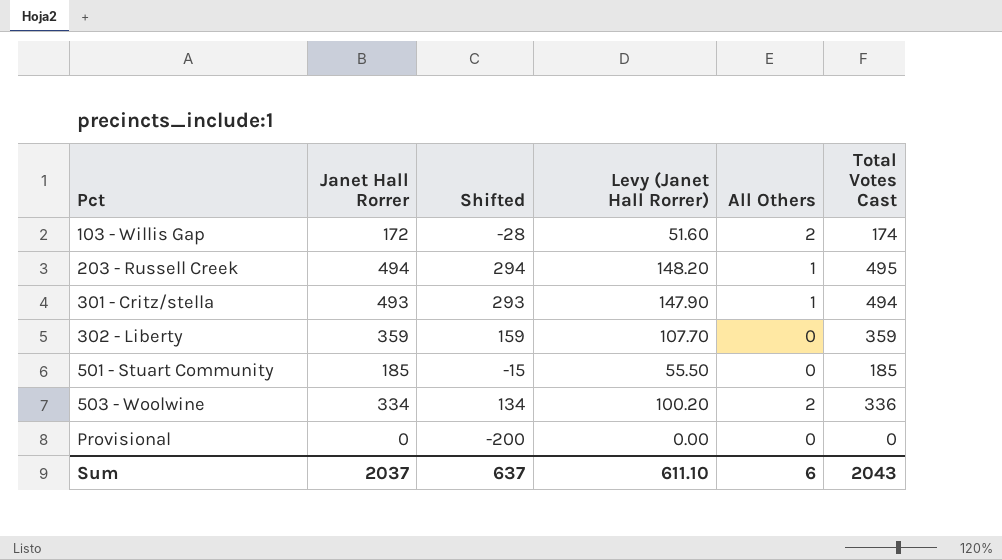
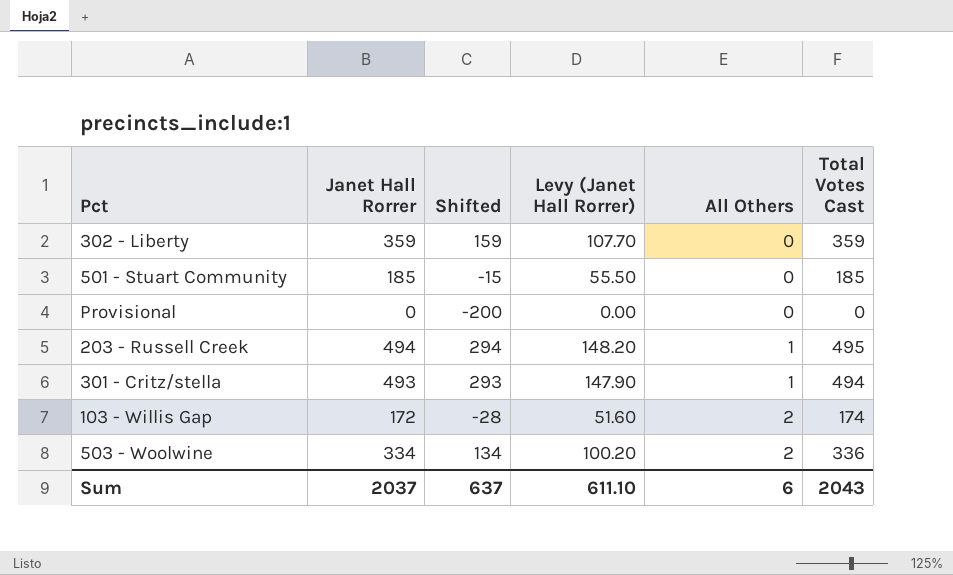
row order: Pct ascending -> All Others ascending

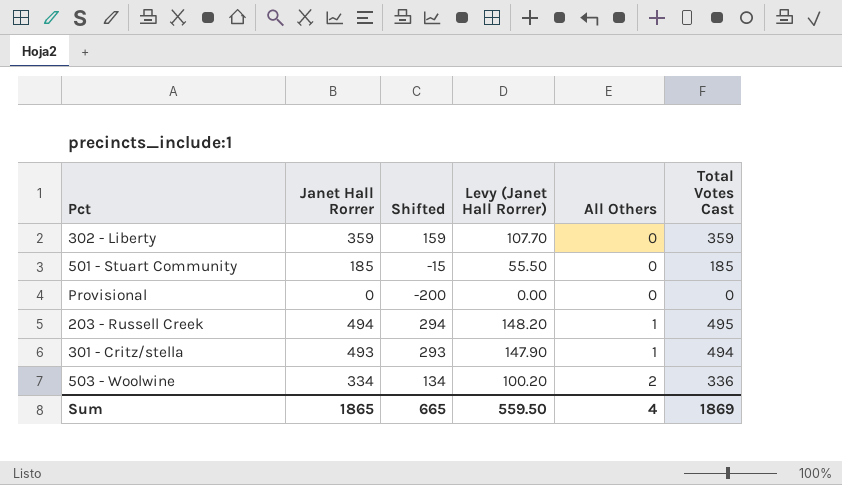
row 103 - Willis Gap: 172 | -28 | 51.60 | 2 | 174 -> none
Sum | Janet Hall Rorrer: 2037 -> 1865
Sum | Shifted: 637 -> 665
Sum | Levy (Janet Hall Rorrer): 611.10 -> 559.50
Sum | All Others: 6 -> 4
Sum | Total Votes Cast: 2043 -> 1869

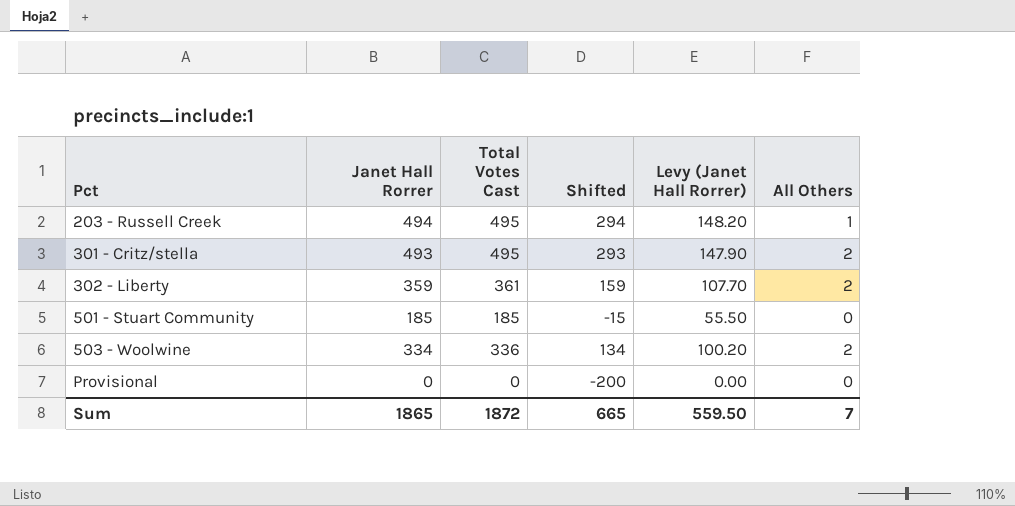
row order: All Others ascending -> Pct ascending
column Total Votes Cast | position: 6 -> 3
301 - Critz/stella | Total Votes Cast: 494 -> 495
301 - Critz/stella | All Others: 1 -> 2
302 - Liberty | Total Votes Cast: 359 -> 361
302 - Liberty | All Others: 0 -> 2
Sum | Total Votes Cast: 1869 -> 1872
Sum | All Others: 4 -> 7

